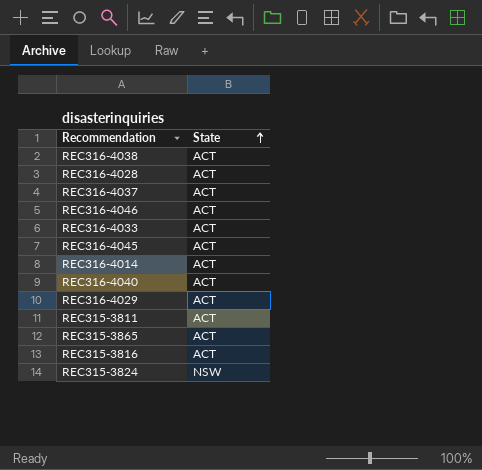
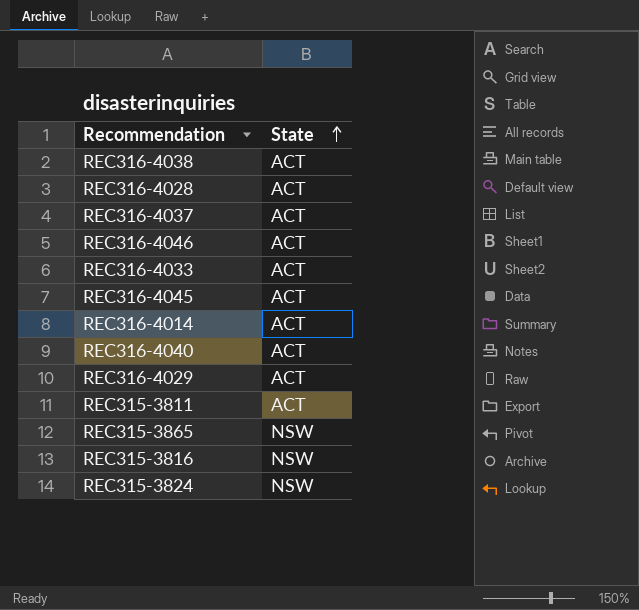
REC315-3865 | State: ACT -> NSW
REC315-3816 | State: ACT -> NSW

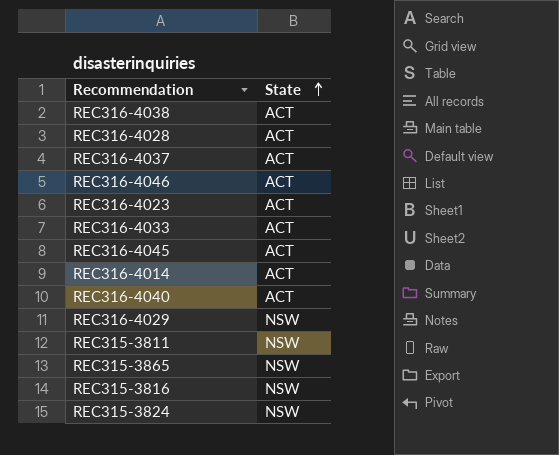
row REC316-4023: none -> ACT
REC316-4029 | State: ACT -> NSW
REC315-3811 | State: ACT -> NSW

